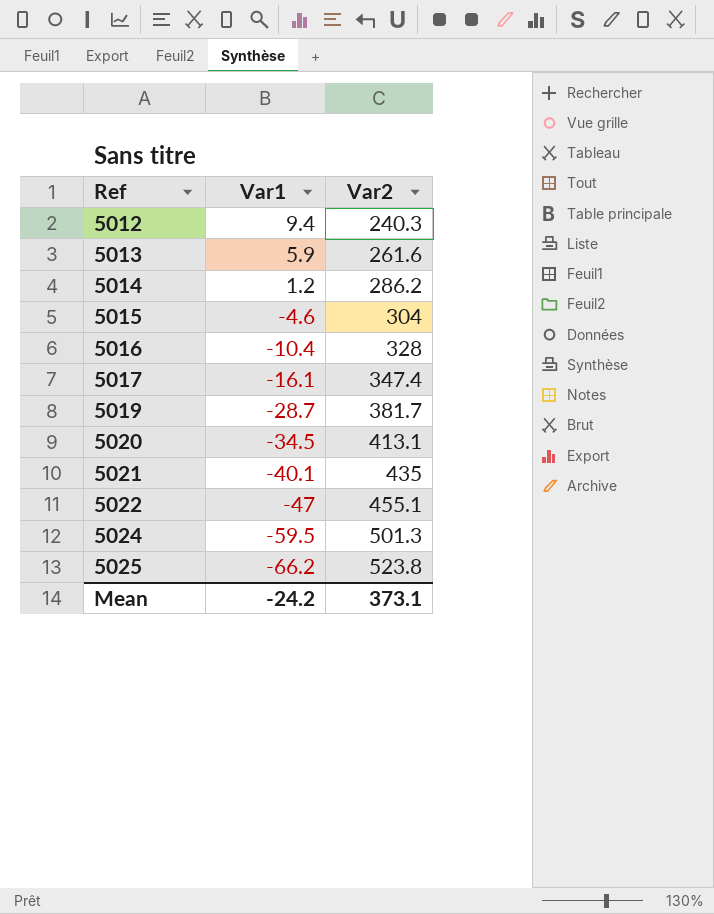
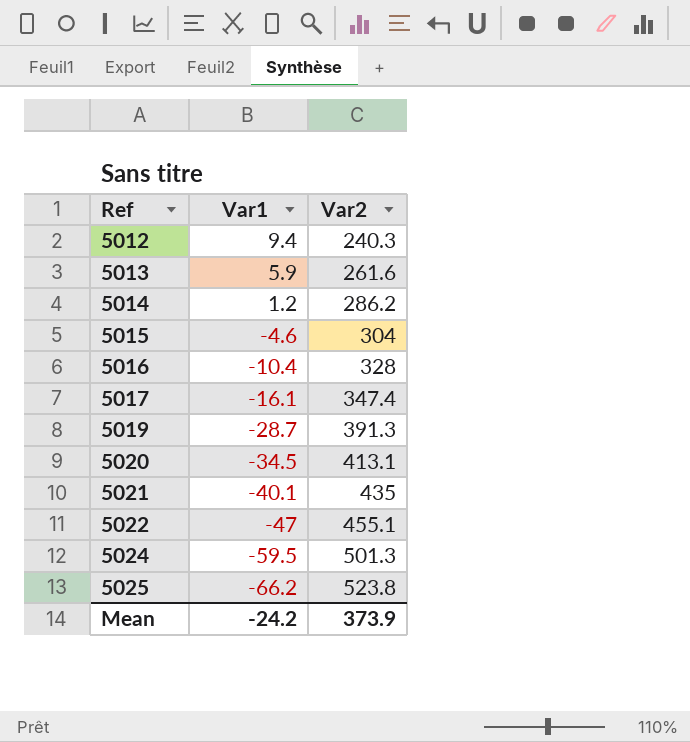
5019 | Var2: 381.7 -> 391.3
Mean | Var2: 373.1 -> 373.9

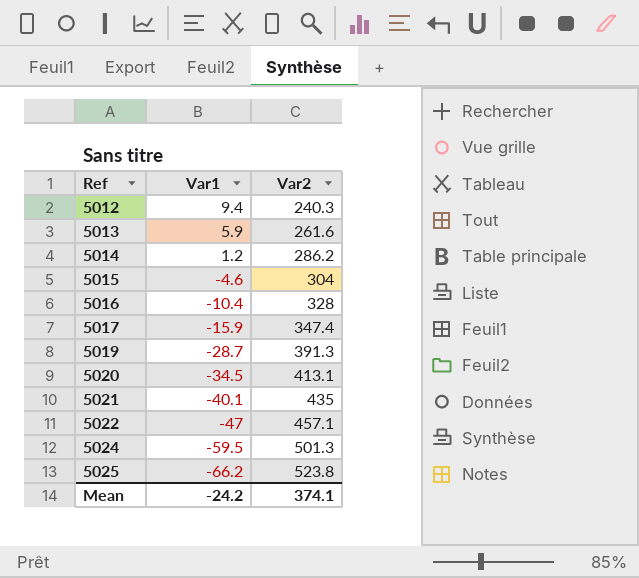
5017 | Var1: -16.1 -> -15.9
5022 | Var2: 455.1 -> 457.1
Mean | Var2: 373.9 -> 374.1

